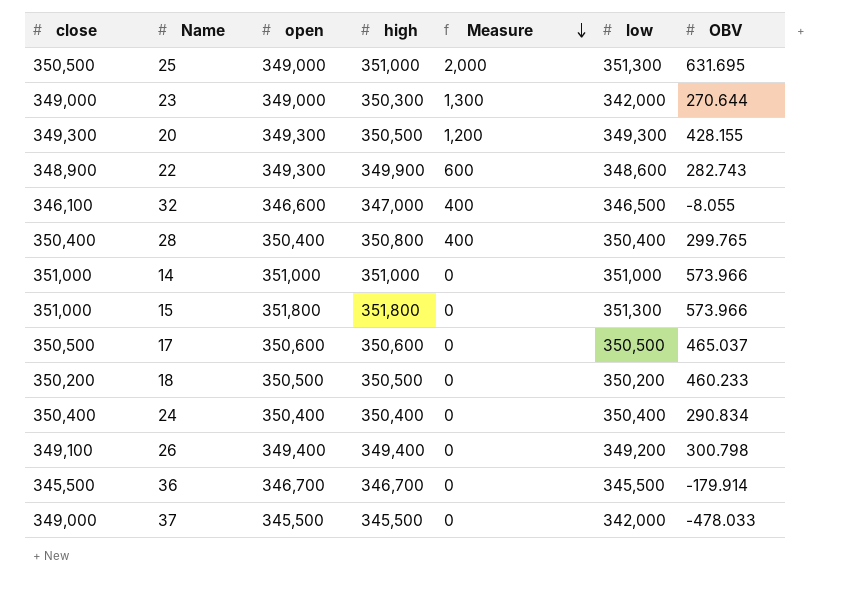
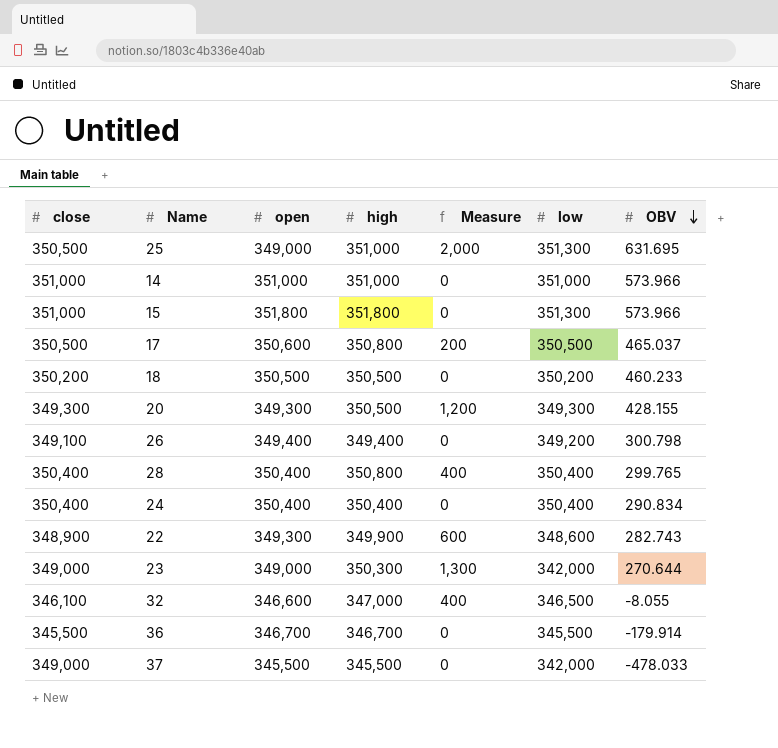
row order: Measure descending -> OBV descending
17 | high: 350,600 -> 350,800
17 | Measure: 0 -> 200

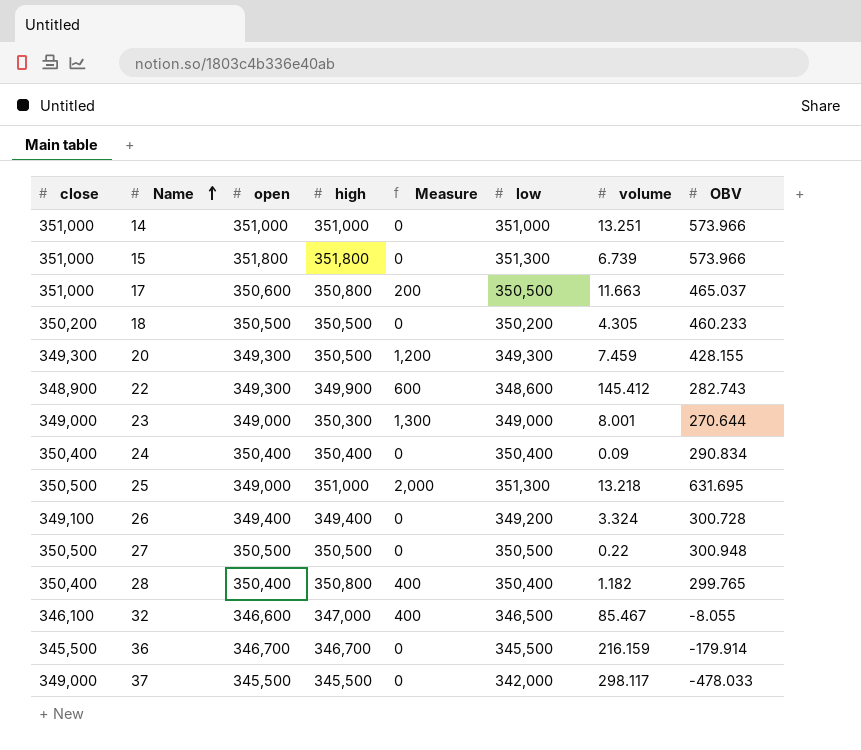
row order: OBV descending -> Name ascending
column volume | position: none -> 7
17 | close: 350,500 -> 351,000
23 | low: 342,000 -> 349,000
26 | OBV: 300.798 -> 300.728
row 27: none -> 350,500 | 350,500 | 350,500 | 0 | 350,500 | 0.22 | 300.948

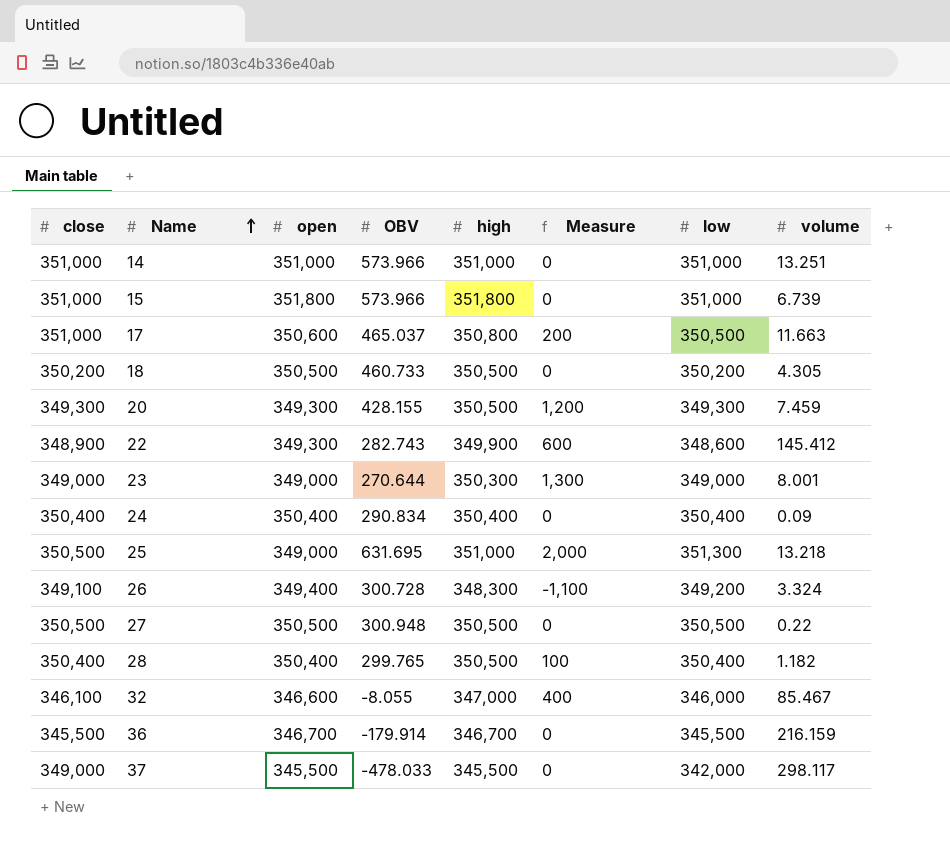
column OBV | position: 8 -> 4
15 | low: 351,300 -> 351,000
18 | OBV: 460.233 -> 460.733
26 | high: 349,400 -> 348,300
26 | Measure: 0 -> -1,100
28 | high: 350,800 -> 350,500
28 | Measure: 400 -> 100
32 | low: 346,500 -> 346,000

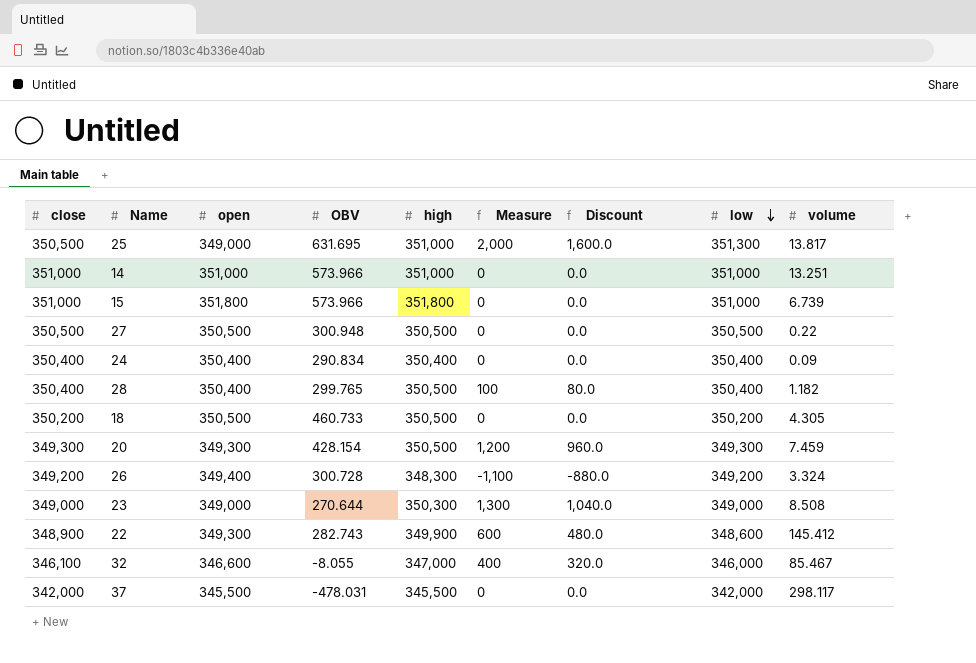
row order: Name ascending -> low descending
column Discount | formula: none -> [Measure] * 0.8
row 17: 351,000 | 350,600 | 465.037 | 350,800 | 200 | 350,500 | 11.663 -> none
row 36: 345,500 | 346,700 | -179.914 | 346,700 | 0 | 345,500 | 216.159 -> none
25 | volume: 13.218 -> 13.817
20 | OBV: 428.155 -> 428.154
26 | close: 349,100 -> 349,200
23 | volume: 8.001 -> 8.508
37 | close: 349,000 -> 342,000
37 | OBV: -478.033 -> -478.031

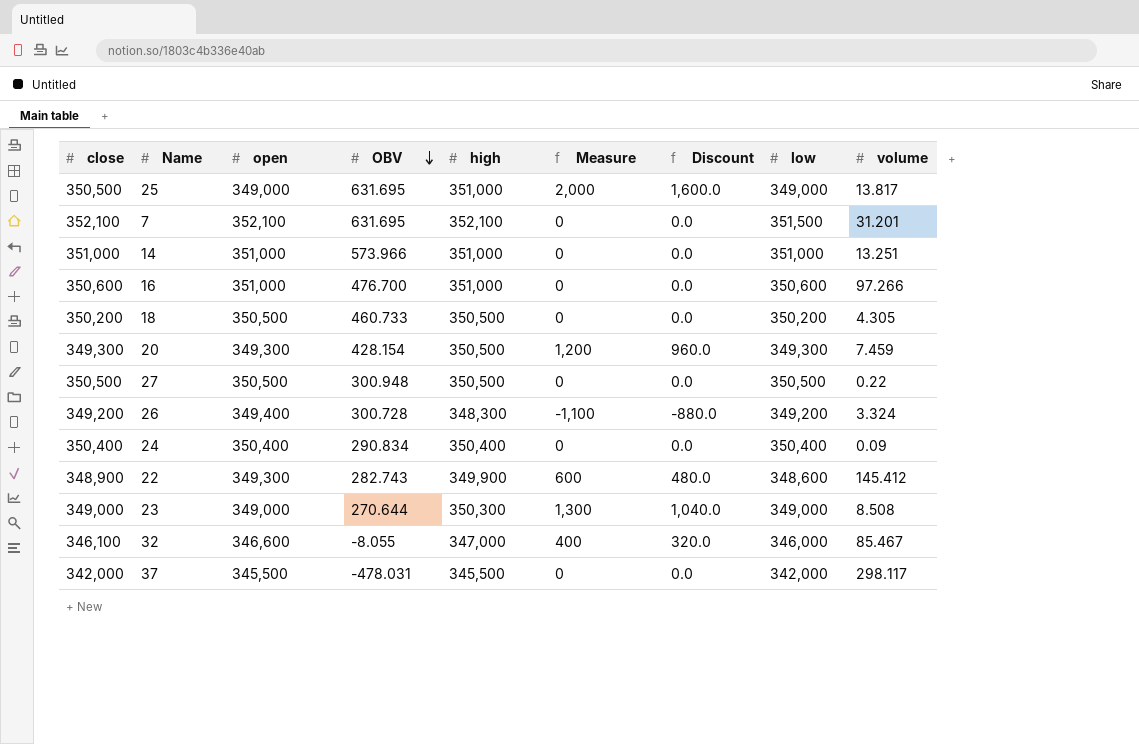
row order: low descending -> OBV descending
row 15: 351,000 | 351,800 | 573.966 | 351,800 | 0 | 0.0 | 351,000 | 6.739 -> none
row 28: 350,400 | 350,400 | 299.765 | 350,500 | 100 | 80.0 | 350,400 | 1.182 -> none
25 | low: 351,300 -> 349,000
row 7: none -> 352,100 | 352,100 | 631.695 | 352,100 | 0 | 0.0 | 351,500 | 31.201
row 16: none -> 350,600 | 351,000 | 476.700 | 351,000 | 0 | 0.0 | 350,600 | 97.266

